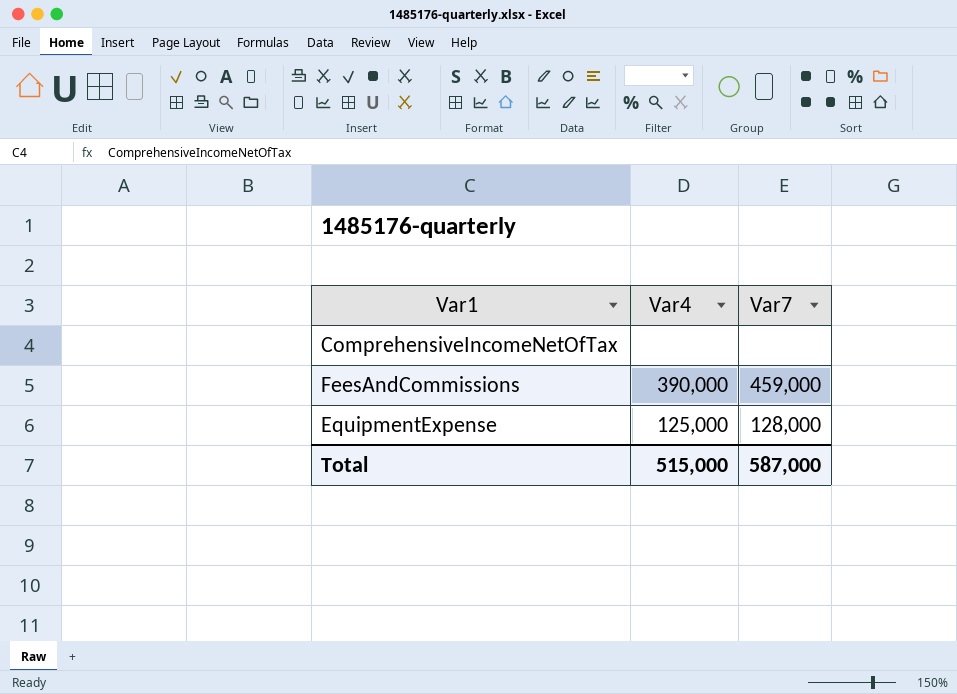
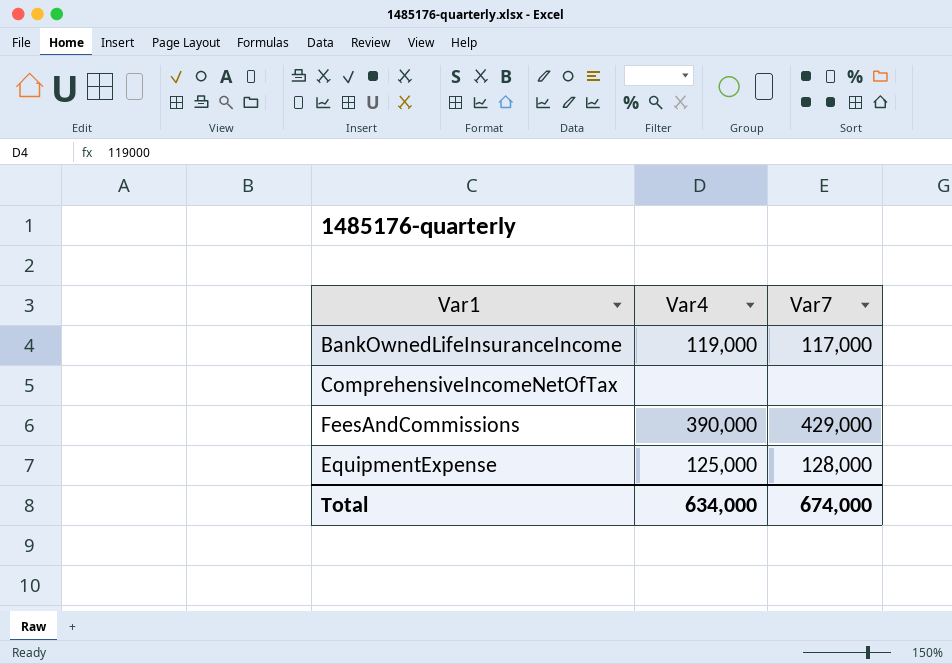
row BankOwnedLifeInsuranceIncome: none -> 119,000 | 117,000
FeesAndCommissions | Var7: 459,000 -> 429,000
Total | Var4: 515,000 -> 634,000
Total | Var7: 587,000 -> 674,000

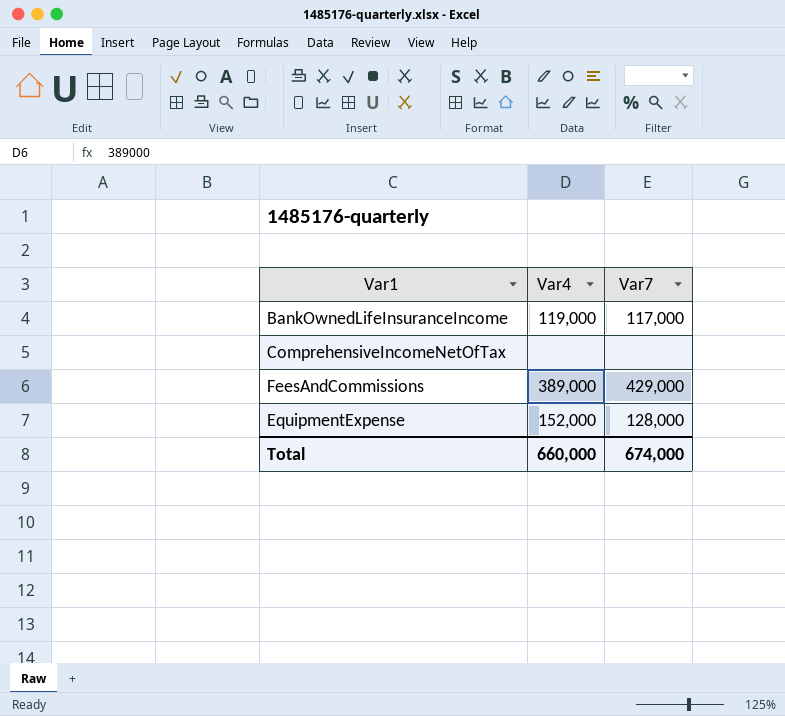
FeesAndCommissions | Var4: 390,000 -> 389,000
EquipmentExpense | Var4: 125,000 -> 152,000
Total | Var4: 634,000 -> 660,000

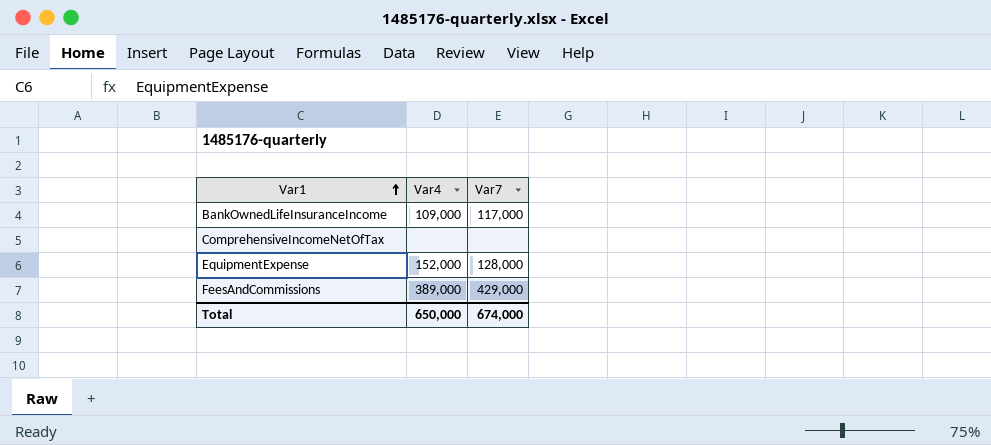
row order: none -> Var1 ascending
BankOwnedLifeInsuranceIncome | Var4: 119,000 -> 109,000
Total | Var4: 660,000 -> 650,000

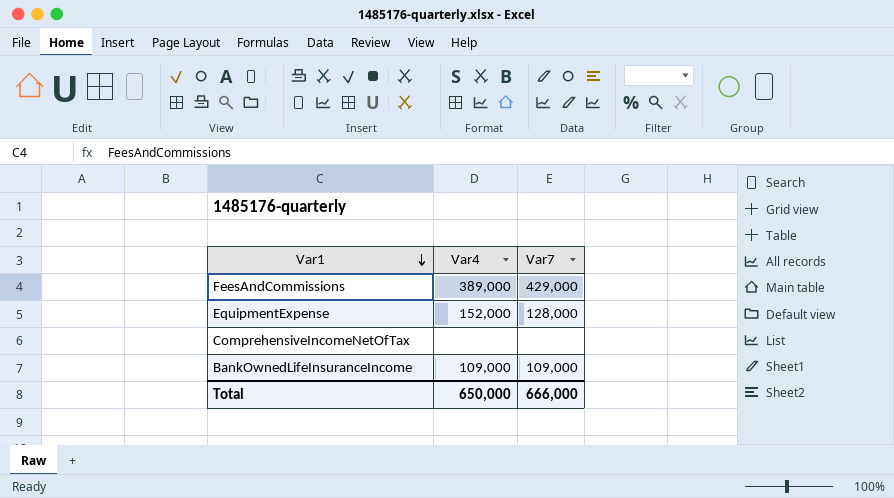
row order: Var1 ascending -> Var1 descending
BankOwnedLifeInsuranceIncome | Var7: 117,000 -> 109,000
Total | Var7: 674,000 -> 666,000

